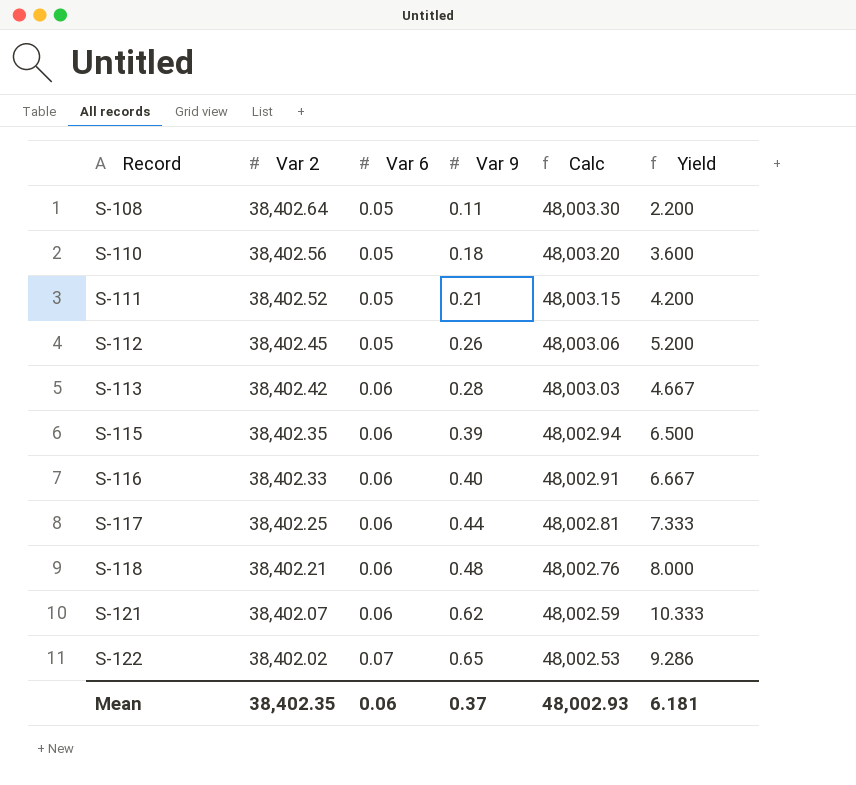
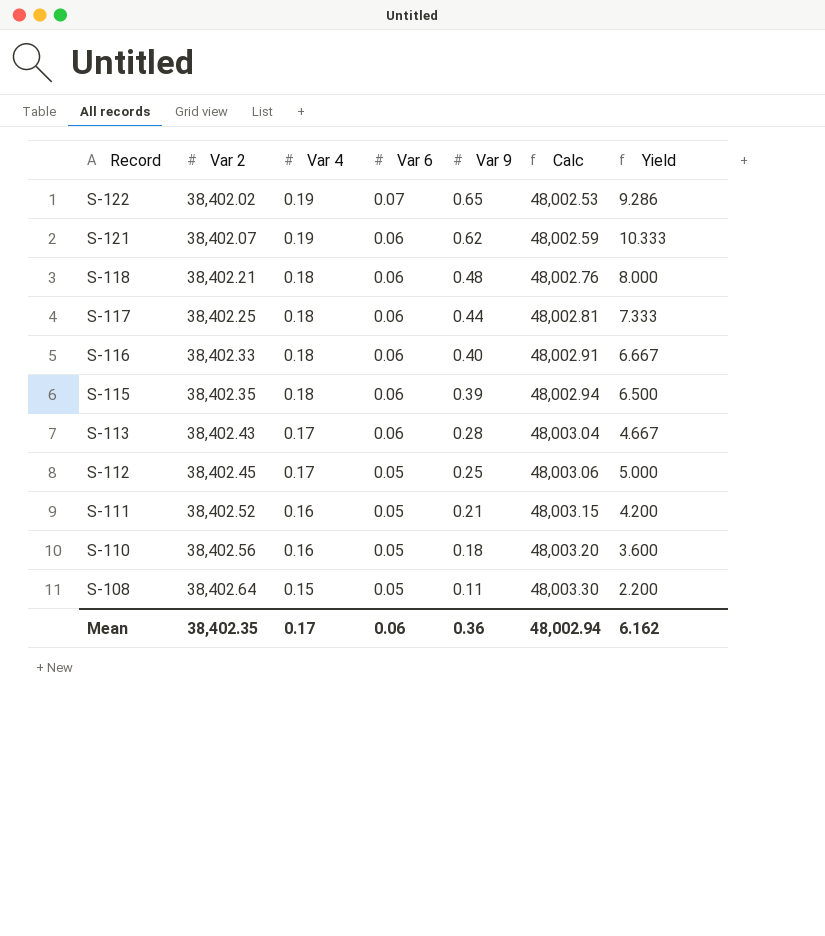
row order: Record ascending -> Record descending
column Var 4 | position: none -> 3
S-113 | Var 2: 38,402.42 -> 38,402.43
S-113 | Calc: 48,003.03 -> 48,003.04
S-112 | Var 9: 0.26 -> 0.25
S-112 | Yield: 5.200 -> 5.000
Mean | Var 9: 0.37 -> 0.36
Mean | Calc: 48,002.93 -> 48,002.94
Mean | Yield: 6.181 -> 6.162

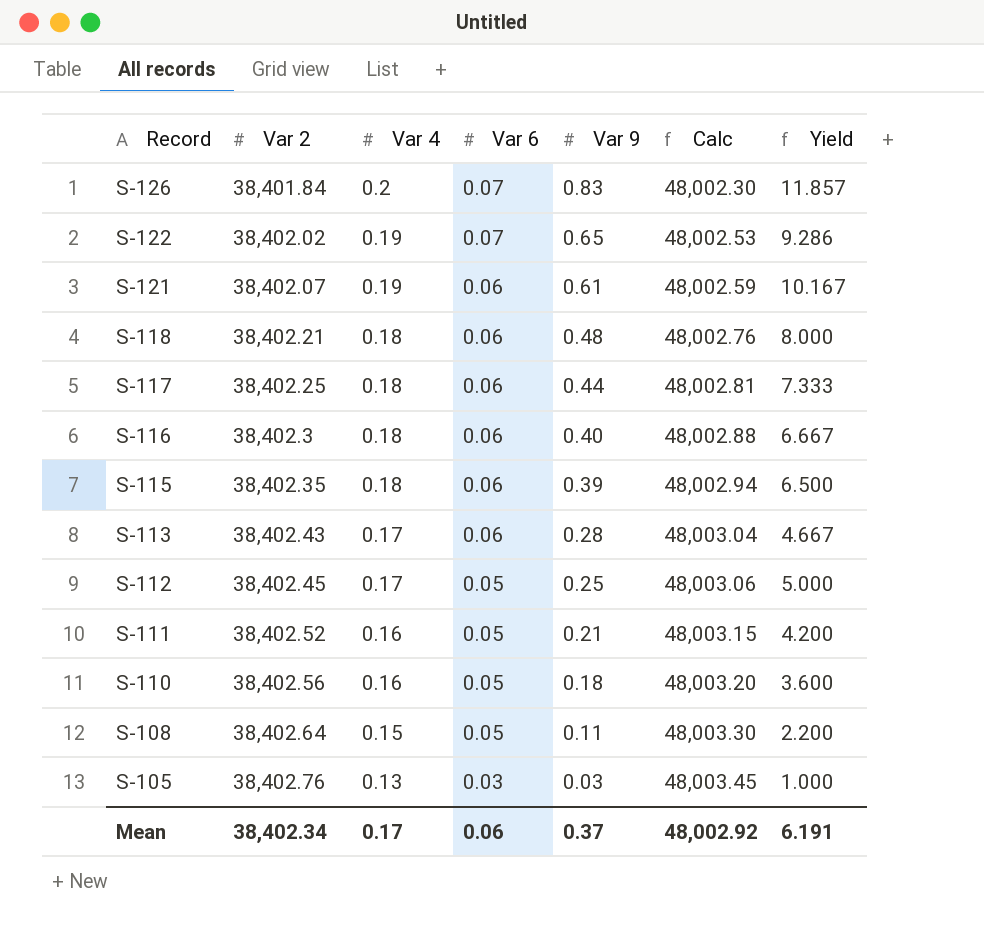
row S-126: none -> 38,401.84 | 0.2 | 0.07 | 0.83 | 48,002.30 | 11.857
S-121 | Var 9: 0.62 -> 0.61
S-121 | Yield: 10.333 -> 10.167
S-116 | Var 2: 38,402.33 -> 38,402.3
S-116 | Calc: 48,002.91 -> 48,002.88
row S-105: none -> 38,402.76 | 0.13 | 0.03 | 0.03 | 48,003.45 | 1.000
Mean | Var 2: 38,402.35 -> 38,402.34
Mean | Var 9: 0.36 -> 0.37
Mean | Calc: 48,002.94 -> 48,002.92
Mean | Yield: 6.162 -> 6.191

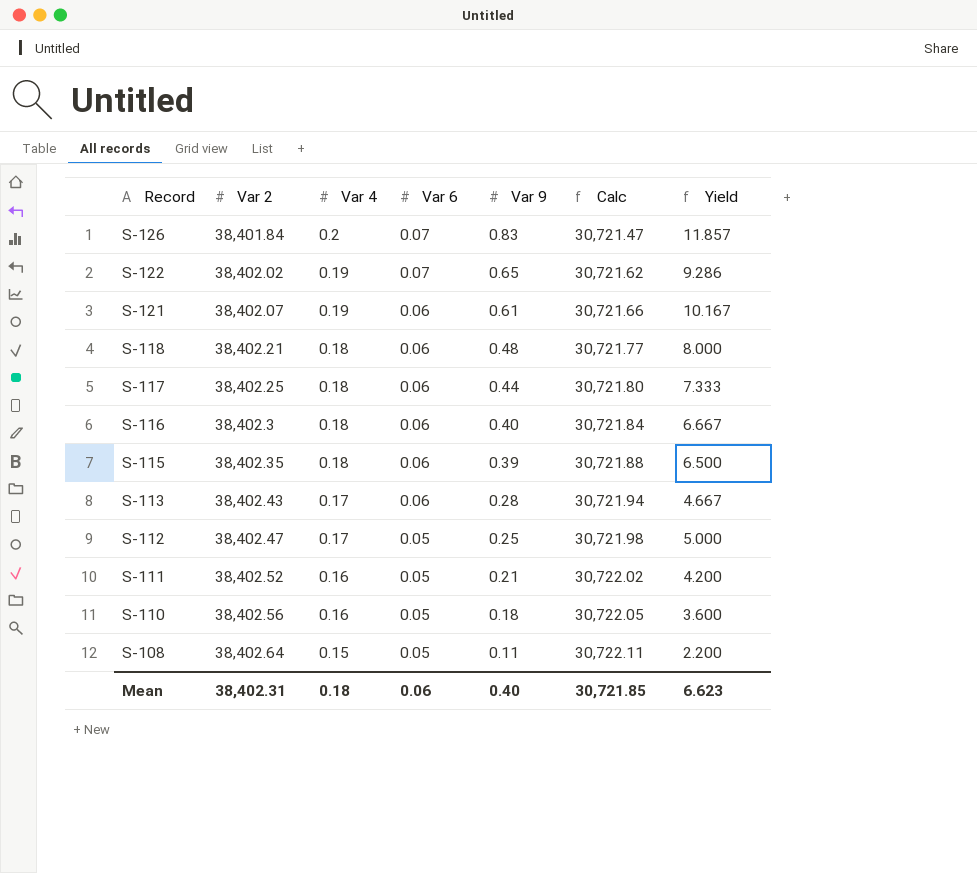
column Calc | formula: [Var 2] * 1.25 -> [Var 2] * 0.8
row S-105: 38,402.76 | 0.13 | 0.03 | 0.03 | 48,003.45 | 1.000 -> none
S-112 | Var 2: 38,402.45 -> 38,402.47
Mean | Var 2: 38,402.34 -> 38,402.31
Mean | Var 4: 0.17 -> 0.18
Mean | Var 9: 0.37 -> 0.40
Mean | Calc: 48,002.92 -> 30,721.85
Mean | Yield: 6.191 -> 6.623

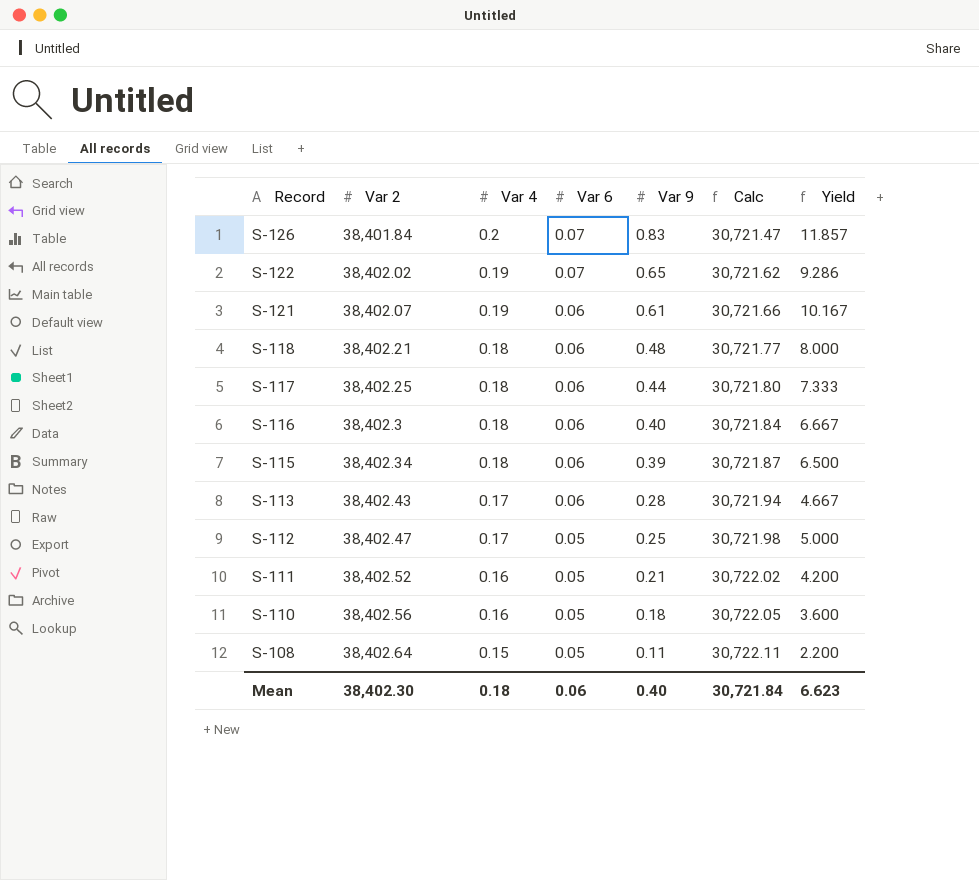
S-115 | Var 2: 38,402.35 -> 38,402.34
S-115 | Calc: 30,721.88 -> 30,721.87
Mean | Var 2: 38,402.31 -> 38,402.30
Mean | Calc: 30,721.85 -> 30,721.84

